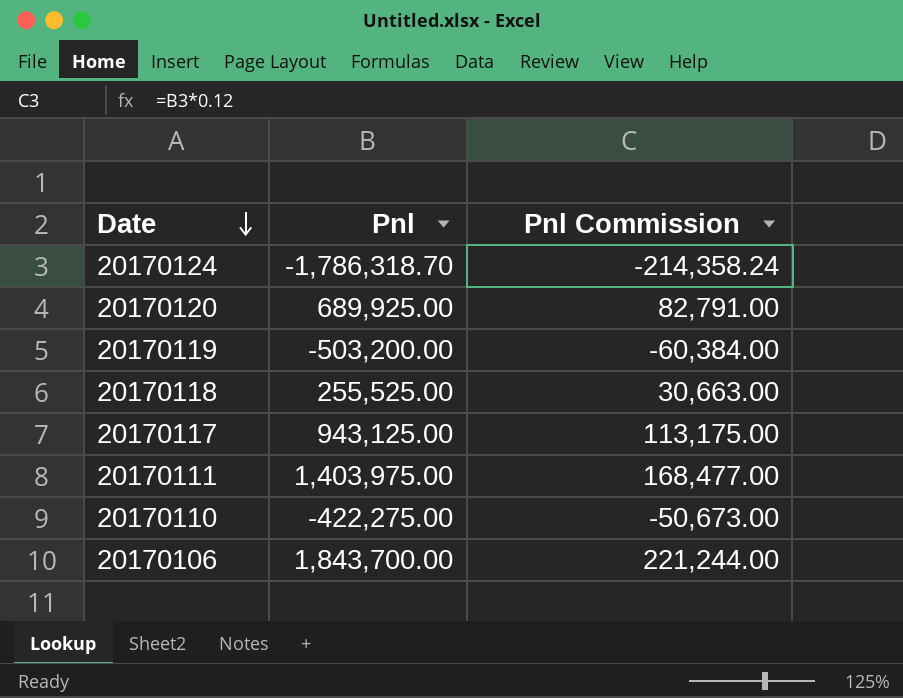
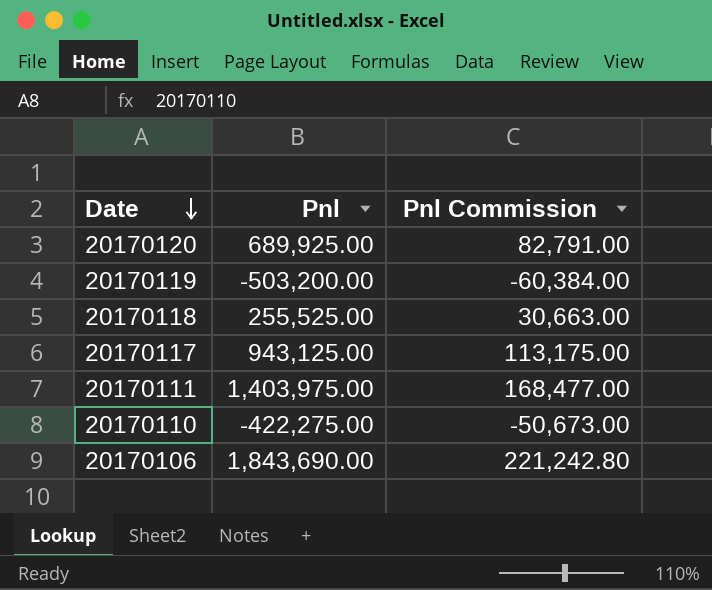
row 20170124: -1,786,318.70 | -214,358.24 -> none
20170106 | Pnl: 1,843,700.00 -> 1,843,690.00
20170106 | Pnl Commission: 221,244.00 -> 221,242.80

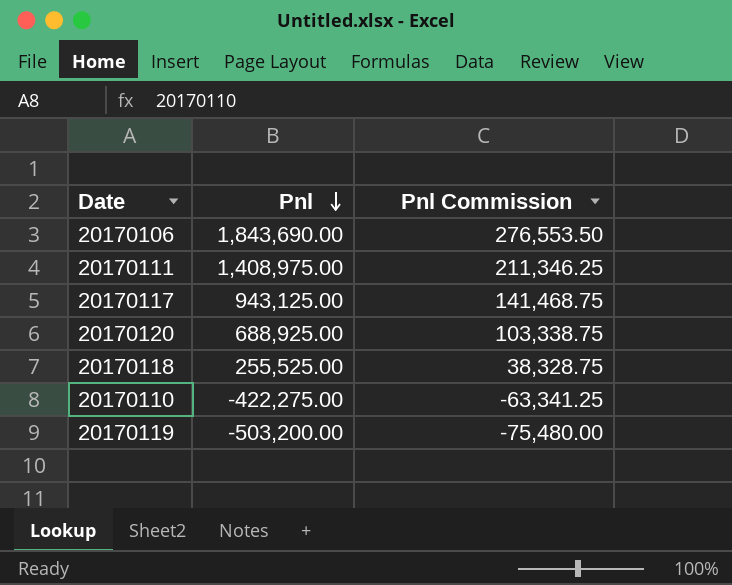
row order: Date descending -> Pnl descending
column Pnl Commission | formula: [Pnl] * 0.12 -> [Pnl] * 0.15
20170111 | Pnl: 1,403,975.00 -> 1,408,975.00
20170120 | Pnl: 689,925.00 -> 688,925.00

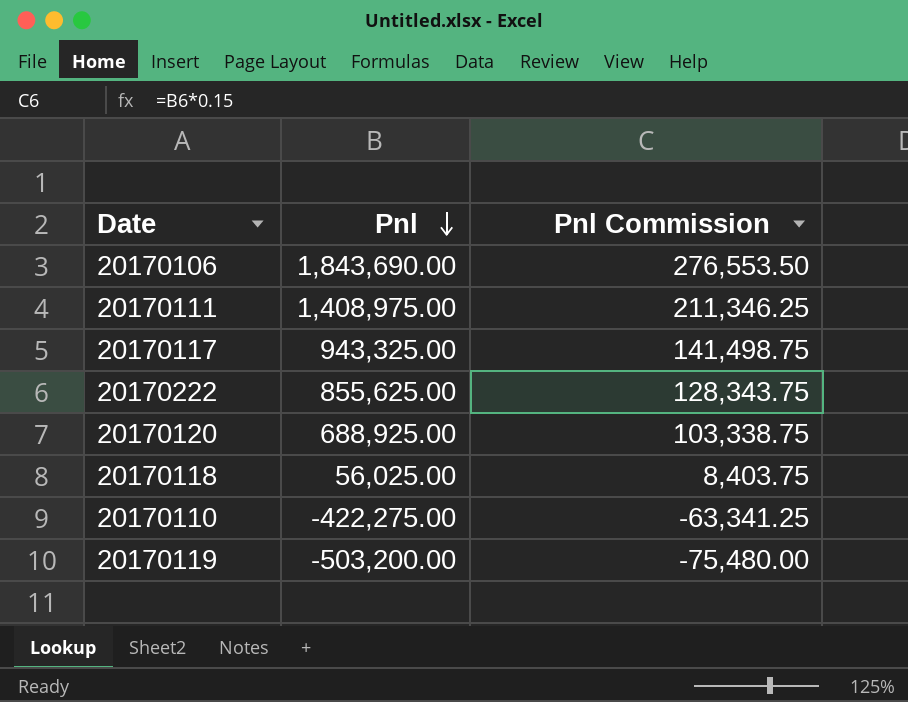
20170117 | Pnl: 943,125.00 -> 943,325.00
20170117 | Pnl Commission: 141,468.75 -> 141,498.75
row 20170222: none -> 855,625.00 | 128,343.75
20170118 | Pnl: 255,525.00 -> 56,025.00
20170118 | Pnl Commission: 38,328.75 -> 8,403.75

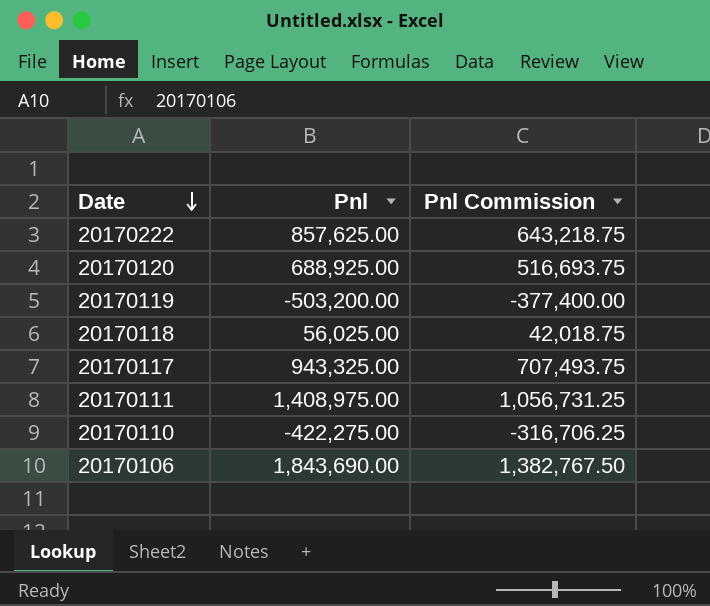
row order: Pnl descending -> Date descending
column Pnl Commission | formula: [Pnl] * 0.15 -> [Pnl] * 0.75
20170222 | Pnl: 855,625.00 -> 857,625.00

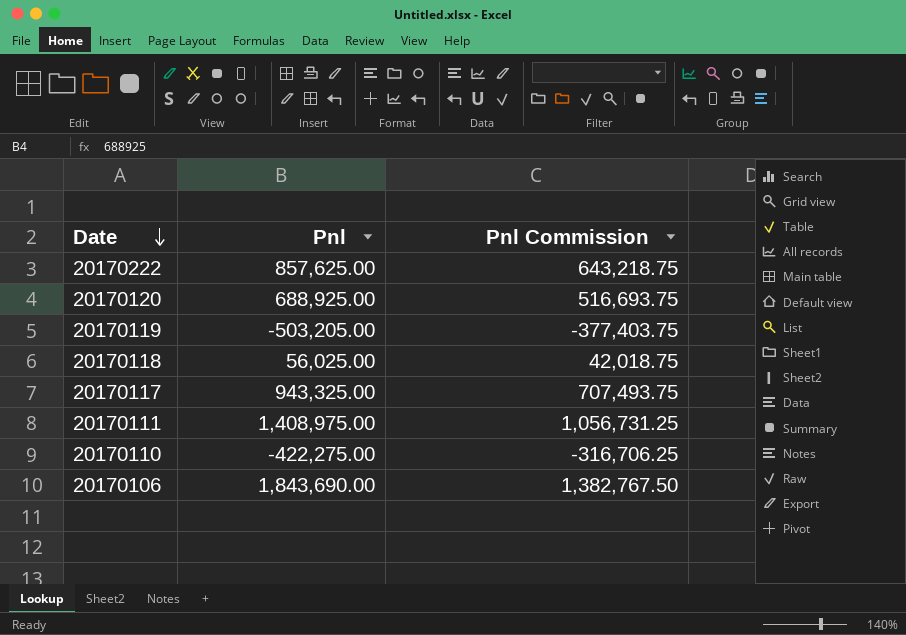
20170119 | Pnl: -503,200.00 -> -503,205.00
20170119 | Pnl Commission: -377,400.00 -> -377,403.75

